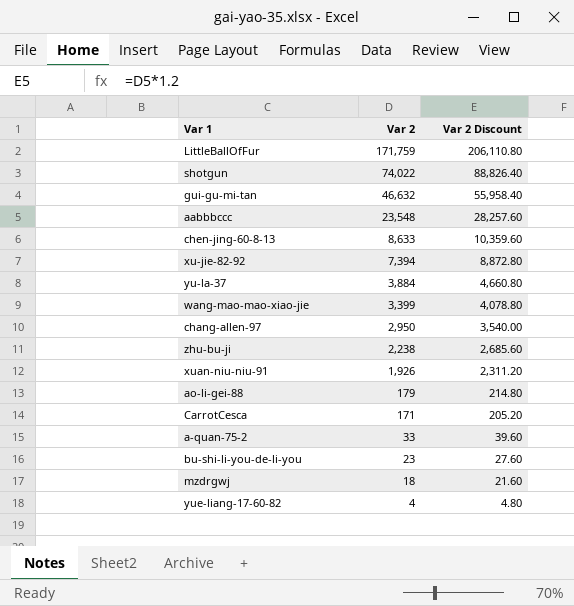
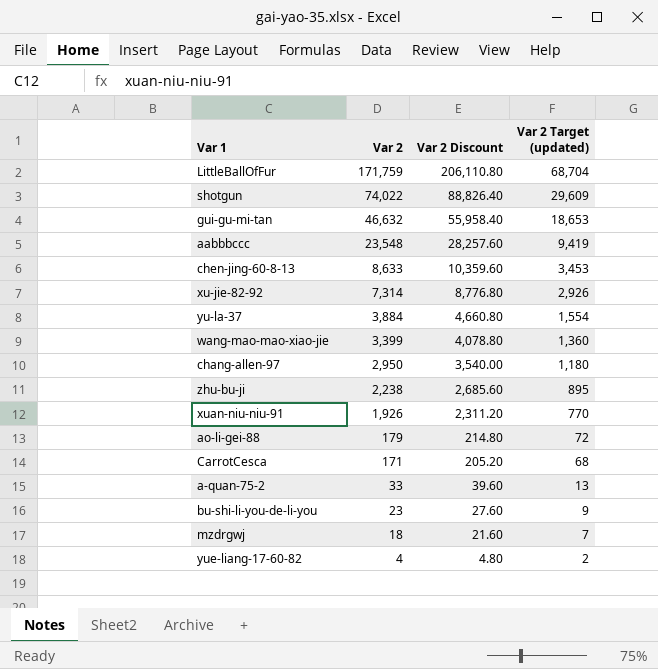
column Var 2 Target (updated) | formula: none -> [Var 2] * 0.4
xu-jie-82-92 | Var 2: 7,394 -> 7,314
xu-jie-82-92 | Var 2 Discount: 8,872.80 -> 8,776.80

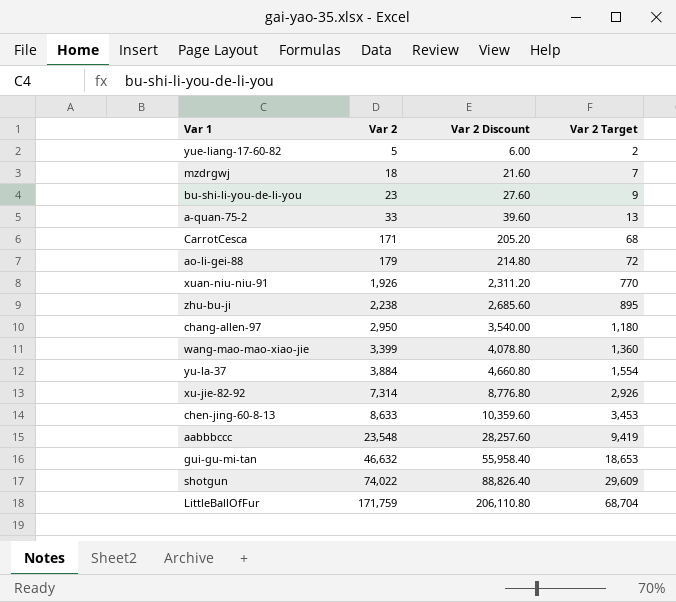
row order: Var 2 descending -> Var 2 ascending
column name: Var 2 Target (updated) -> Var 2 Target
yue-liang-17-60-82 | Var 2: 4 -> 5
yue-liang-17-60-82 | Var 2 Discount: 4.80 -> 6.00

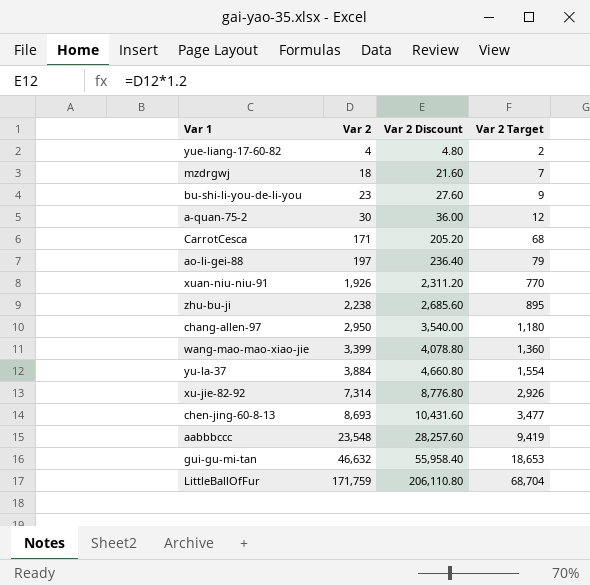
row shotgun: 74,022 | 88,826.40 | 29,609 -> none
yue-liang-17-60-82 | Var 2: 5 -> 4
yue-liang-17-60-82 | Var 2 Discount: 6.00 -> 4.80
a-quan-75-2 | Var 2: 33 -> 30
a-quan-75-2 | Var 2 Discount: 39.60 -> 36.00
a-quan-75-2 | Var 2 Target: 13 -> 12
ao-li-gei-88 | Var 2: 179 -> 197
ao-li-gei-88 | Var 2 Discount: 214.80 -> 236.40
ao-li-gei-88 | Var 2 Target: 72 -> 79
chen-jing-60-8-13 | Var 2: 8,633 -> 8,693
chen-jing-60-8-13 | Var 2 Discount: 10,359.60 -> 10,431.60
chen-jing-60-8-13 | Var 2 Target: 3,453 -> 3,477

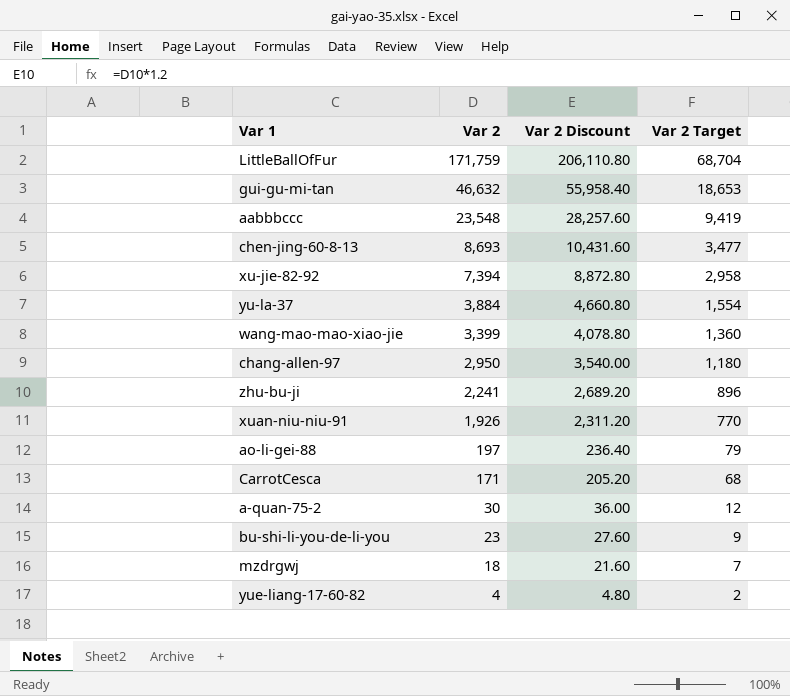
row order: Var 2 ascending -> Var 2 descending
xu-jie-82-92 | Var 2: 7,314 -> 7,394
xu-jie-82-92 | Var 2 Discount: 8,776.80 -> 8,872.80
xu-jie-82-92 | Var 2 Target: 2,926 -> 2,958
zhu-bu-ji | Var 2: 2,238 -> 2,241
zhu-bu-ji | Var 2 Discount: 2,685.60 -> 2,689.20
zhu-bu-ji | Var 2 Target: 895 -> 896

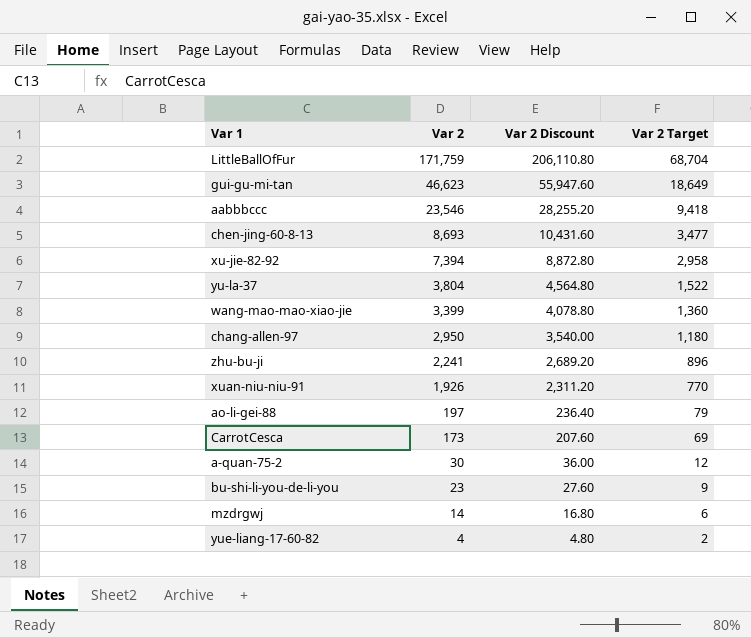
gui-gu-mi-tan | Var 2: 46,632 -> 46,623
gui-gu-mi-tan | Var 2 Discount: 55,958.40 -> 55,947.60
gui-gu-mi-tan | Var 2 Target: 18,653 -> 18,649
aabbbccc | Var 2: 23,548 -> 23,546
aabbbccc | Var 2 Discount: 28,257.60 -> 28,255.20
aabbbccc | Var 2 Target: 9,419 -> 9,418
yu-la-37 | Var 2: 3,884 -> 3,804
yu-la-37 | Var 2 Discount: 4,660.80 -> 4,564.80
yu-la-37 | Var 2 Target: 1,554 -> 1,522
CarrotCesca | Var 2: 171 -> 173
CarrotCesca | Var 2 Discount: 205.20 -> 207.60
CarrotCesca | Var 2 Target: 68 -> 69
mzdrgwj | Var 2: 18 -> 14
mzdrgwj | Var 2 Discount: 21.60 -> 16.80
mzdrgwj | Var 2 Target: 7 -> 6

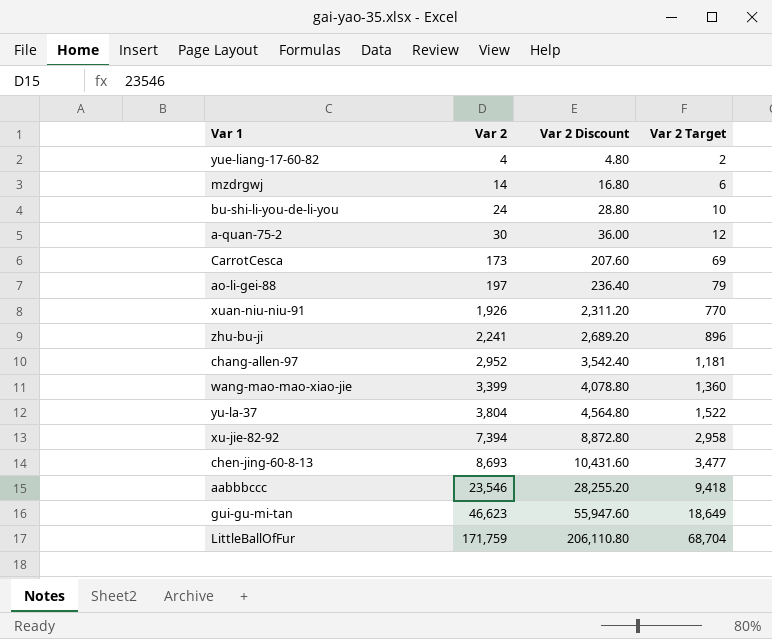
row order: Var 2 descending -> Var 2 ascending
bu-shi-li-you-de-li-you | Var 2: 23 -> 24
bu-shi-li-you-de-li-you | Var 2 Discount: 27.60 -> 28.80
bu-shi-li-you-de-li-you | Var 2 Target: 9 -> 10
chang-allen-97 | Var 2: 2,950 -> 2,952
chang-allen-97 | Var 2 Discount: 3,540.00 -> 3,542.40
chang-allen-97 | Var 2 Target: 1,180 -> 1,181

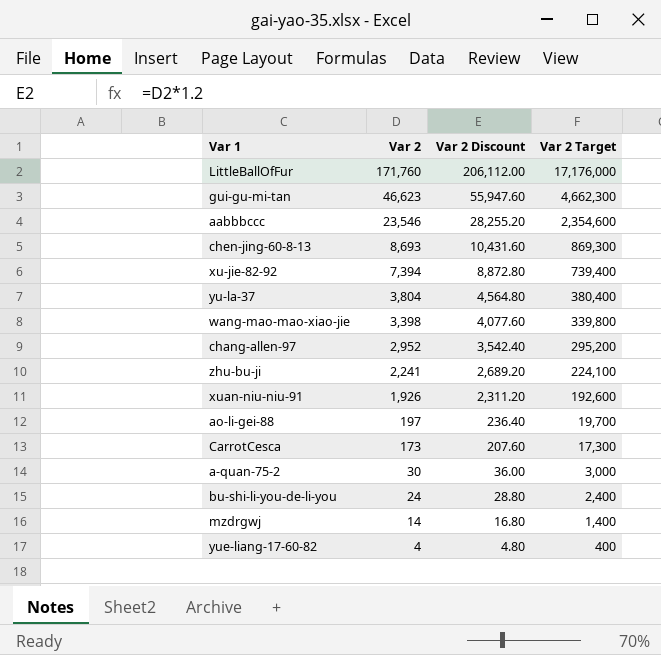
row order: Var 2 ascending -> Var 2 descending
column Var 2 Target | formula: [Var 2] * 0.4 -> [Var 2] * 100
LittleBallOfFur | Var 2: 171,759 -> 171,760
LittleBallOfFur | Var 2 Discount: 206,110.80 -> 206,112.00
wang-mao-mao-xiao-jie | Var 2: 3,399 -> 3,398
wang-mao-mao-xiao-jie | Var 2 Discount: 4,078.80 -> 4,077.60

